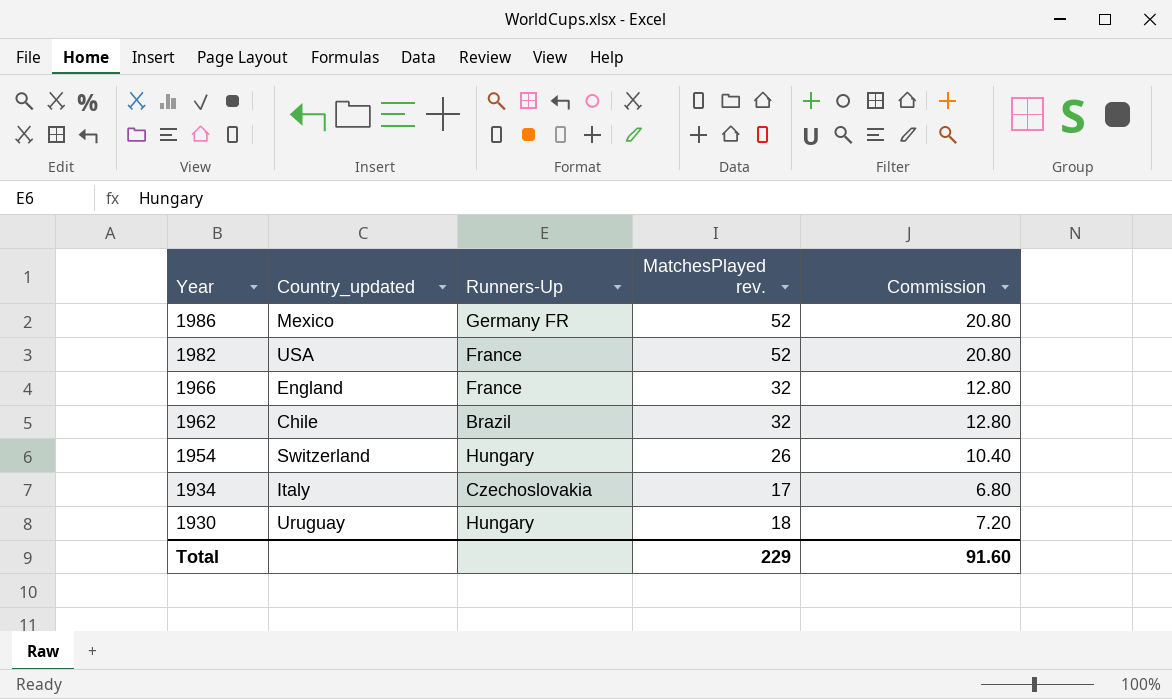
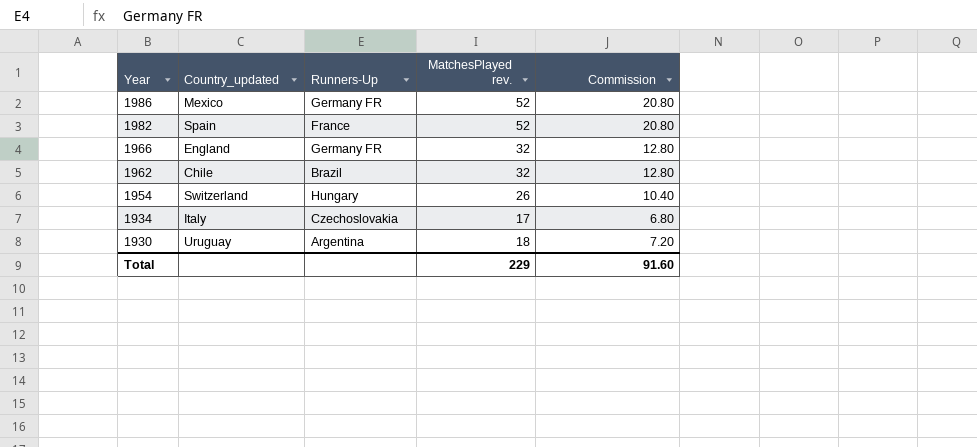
1982 | Country_updated: USA -> Spain
1966 | Runners-Up: France -> Germany FR
1930 | Runners-Up: Hungary -> Argentina

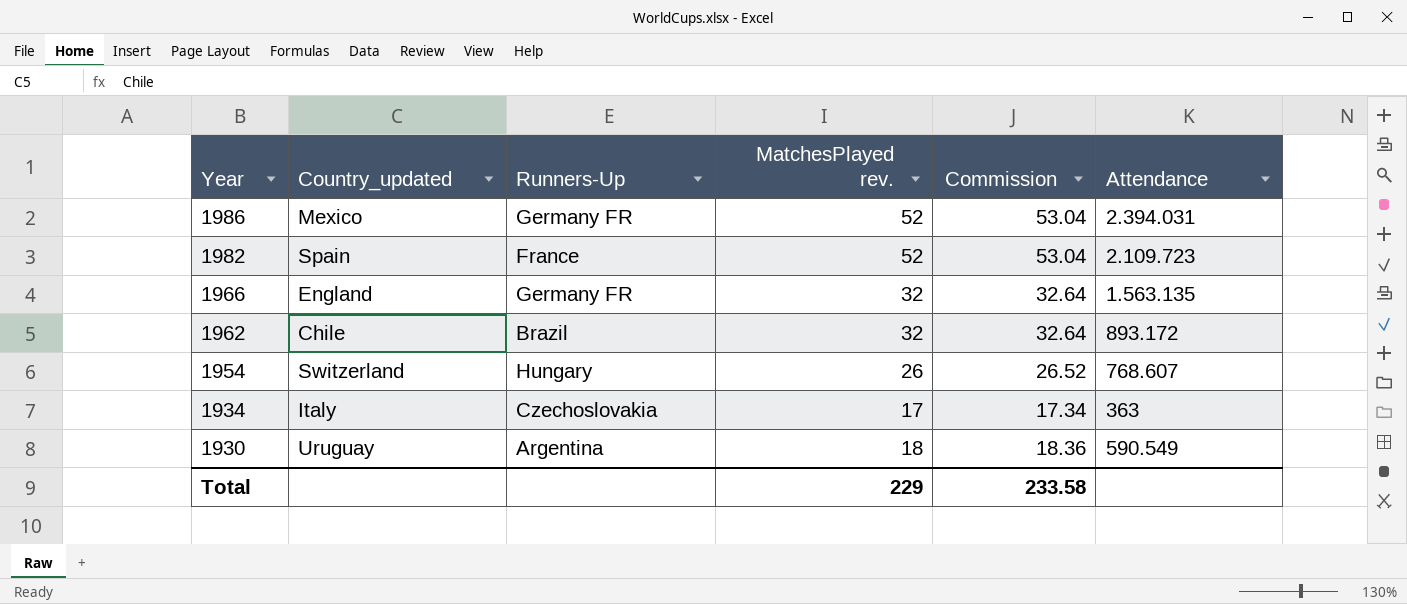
column Commission | formula: [MatchesPlayed rev.] * 0.4 -> [MatchesPlayed rev.] * 1.02
column Attendance | position: none -> 6
Total | Commission: 91.60 -> 233.58

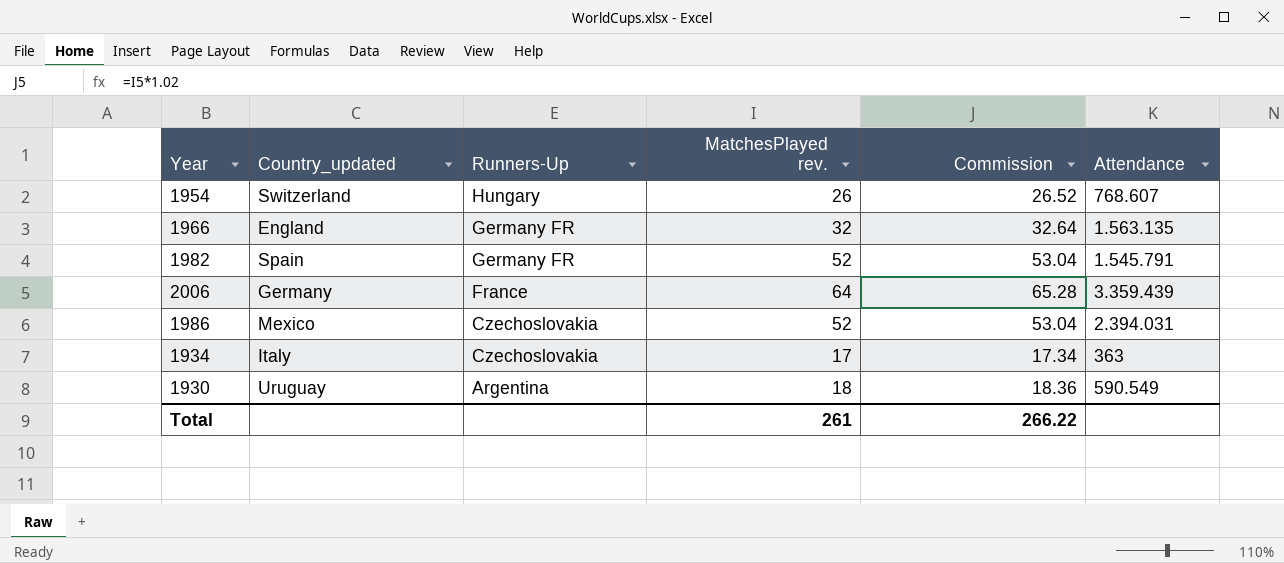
row order: Year descending -> Runners-Up descending
row 1962: Chile | Brazil | 32 | 32.64 | 893.172 -> none
1982 | Runners-Up: France -> Germany FR
1982 | Attendance: 2.109.723 -> 1.545.791
row 2006: none -> Germany | France | 64 | 65.28 | 3.359.439
1986 | Runners-Up: Germany FR -> Czechoslovakia
Total | MatchesPlayed rev.: 229 -> 261
Total | Commission: 233.58 -> 266.22

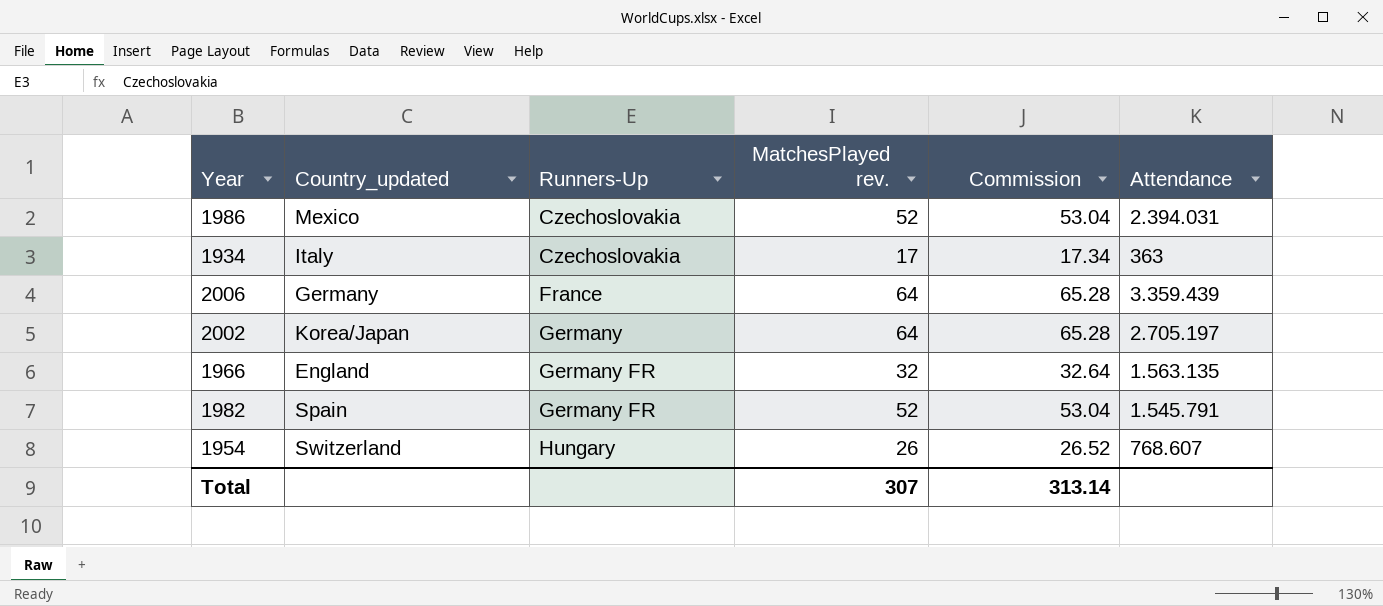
row order: Runners-Up descending -> Runners-Up ascending
row 1930: Uruguay | Argentina | 18 | 18.36 | 590.549 -> none
row 2002: none -> Korea/Japan | Germany | 64 | 65.28 | 2.705.197
Total | MatchesPlayed rev.: 261 -> 307
Total | Commission: 266.22 -> 313.14

